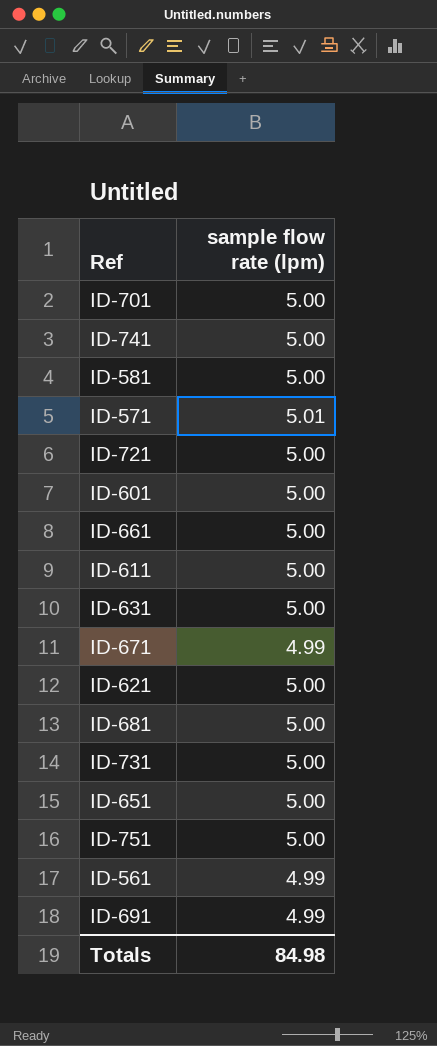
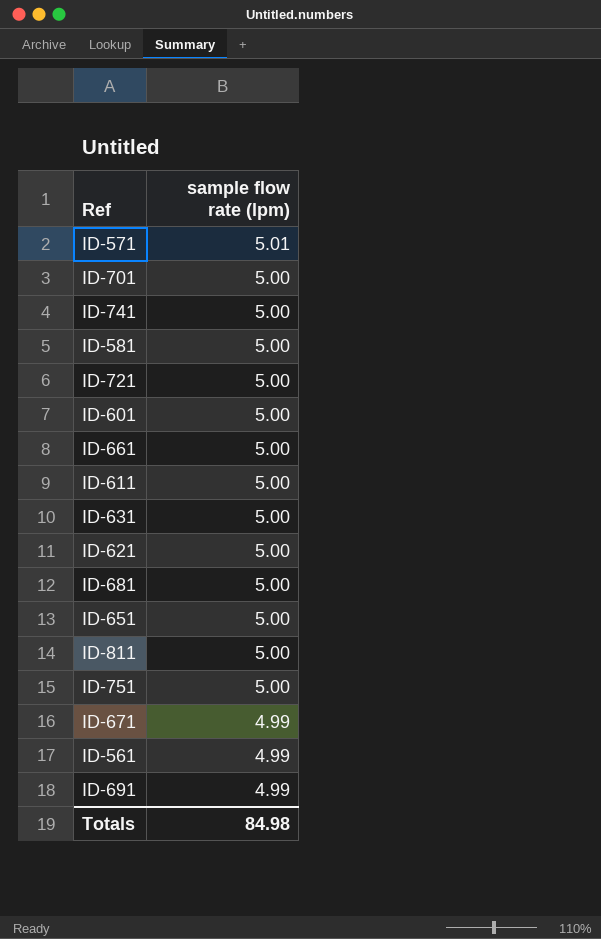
row order: none -> sample flow rate (lpm) descending
row ID-731: 5.00 -> none
row ID-811: none -> 5.00

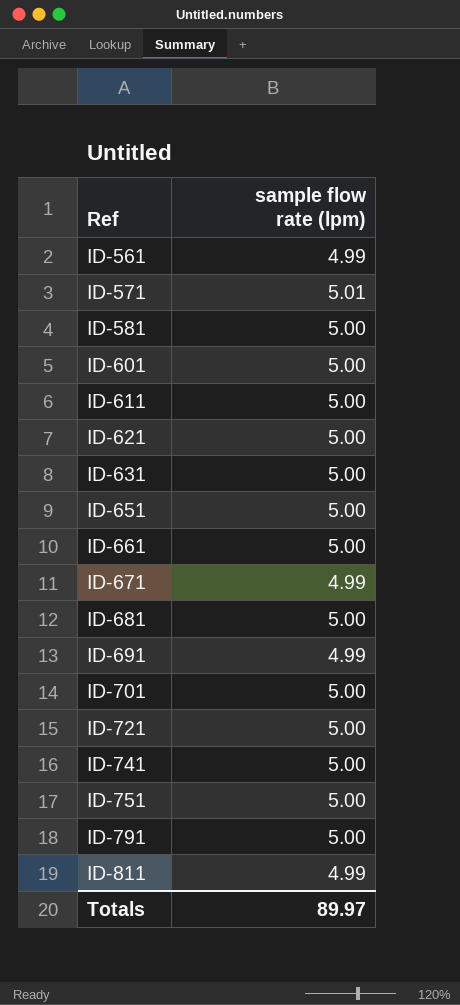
row order: sample flow rate (lpm) descending -> Ref ascending
row ID-791: none -> 5.00
ID-811 | sample flow rate (lpm): 5.00 -> 4.99
Totals | sample flow rate (lpm): 84.98 -> 89.97

